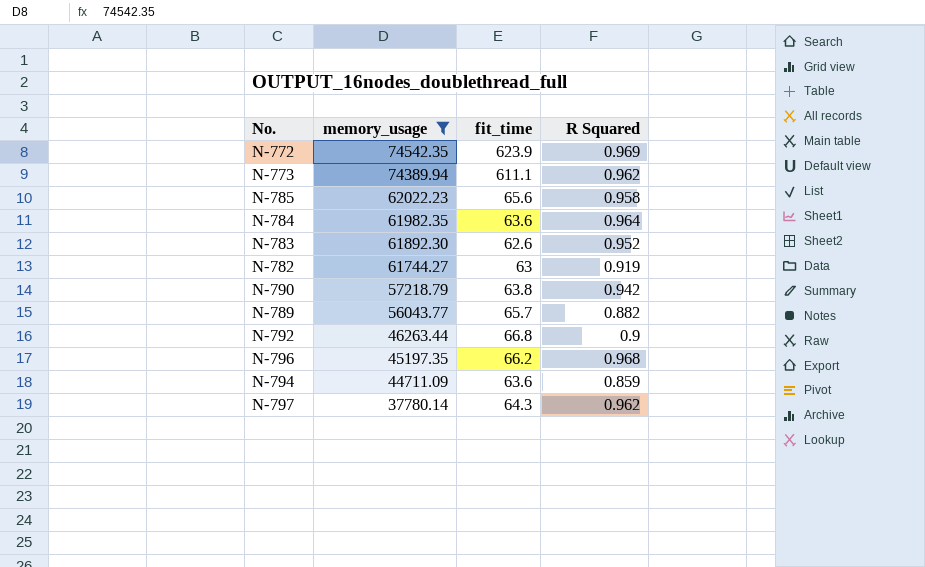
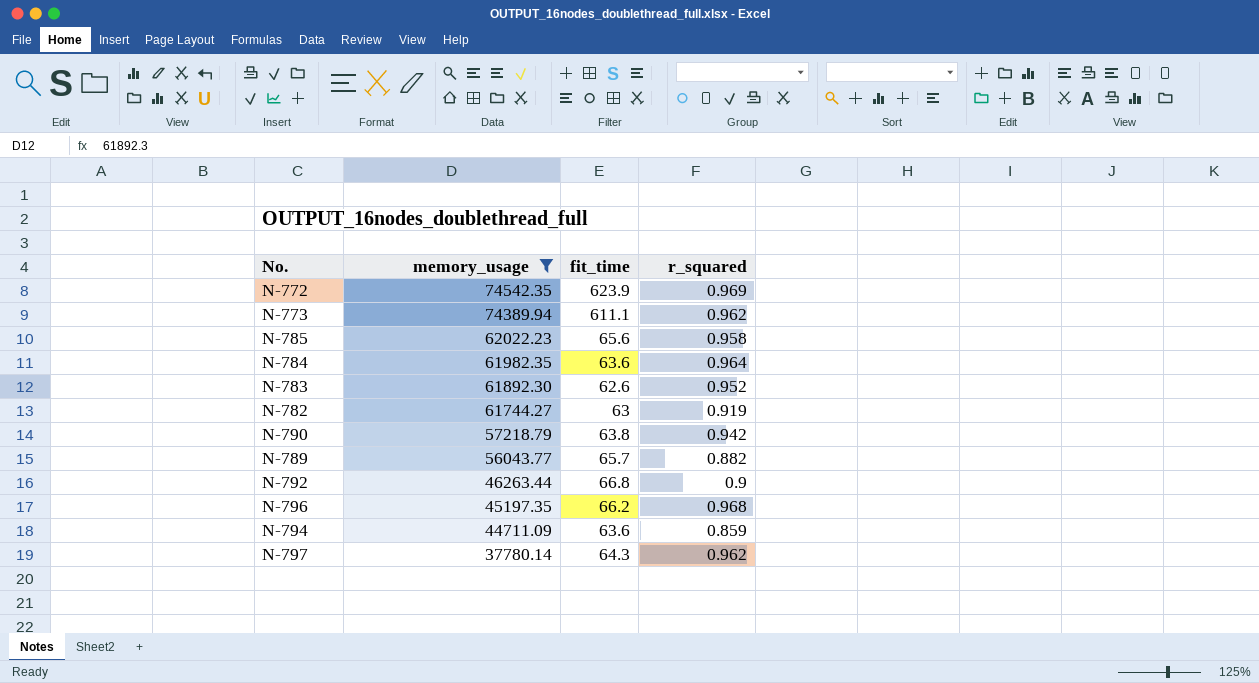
column name: R Squared -> r_squared

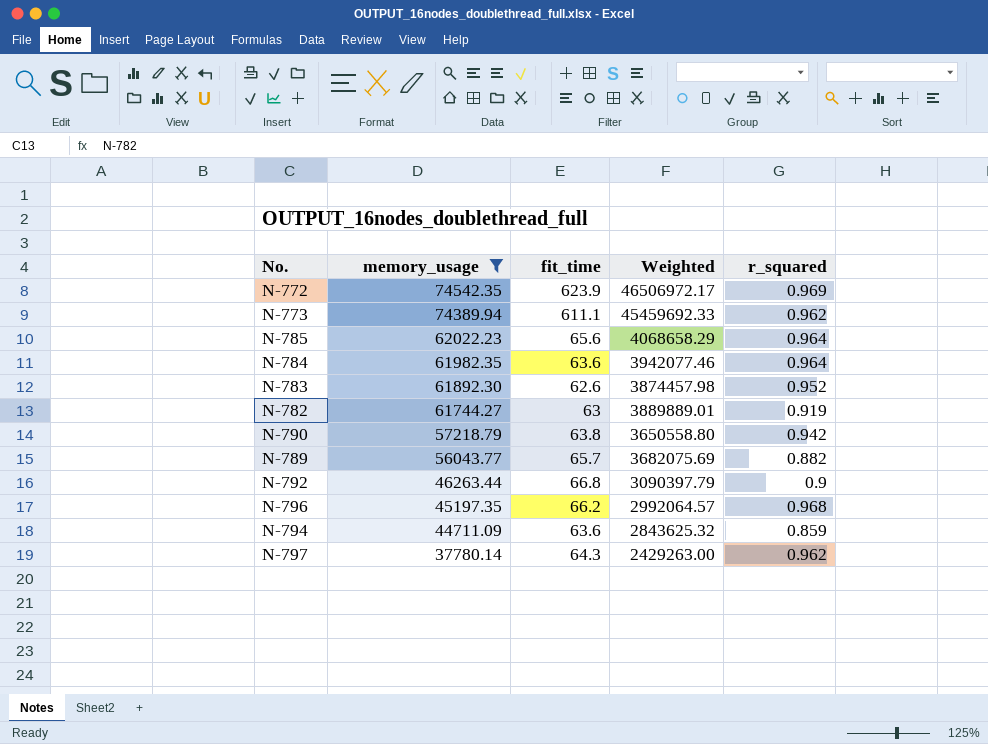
column Weighted | formula: none -> [memory_usage] * [fit_time]
N-785 | r_squared: 0.958 -> 0.964

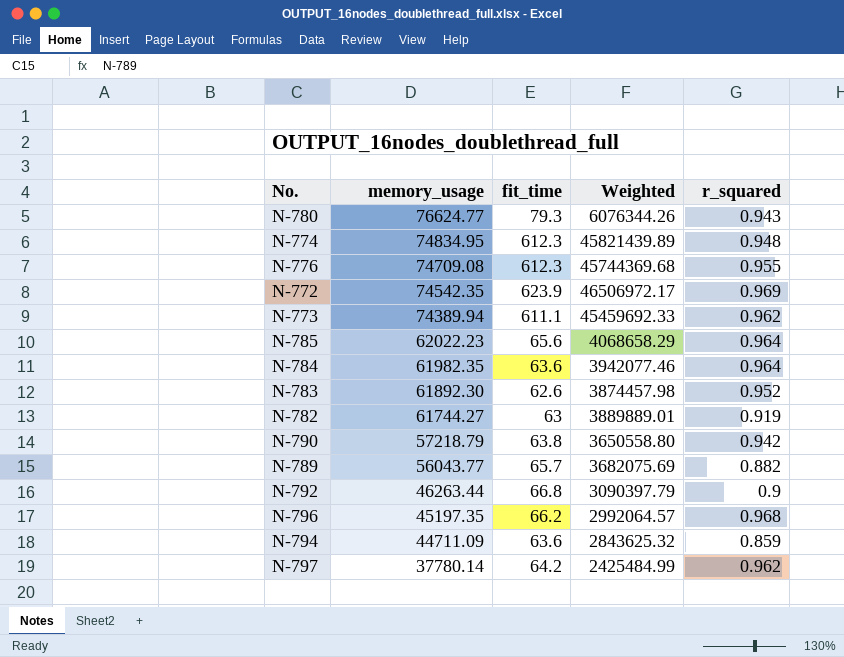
filter: memory_usage <= 74542.35 -> none
N-797 | fit_time: 64.3 -> 64.2
N-797 | Weighted: 2429263.00 -> 2425484.99

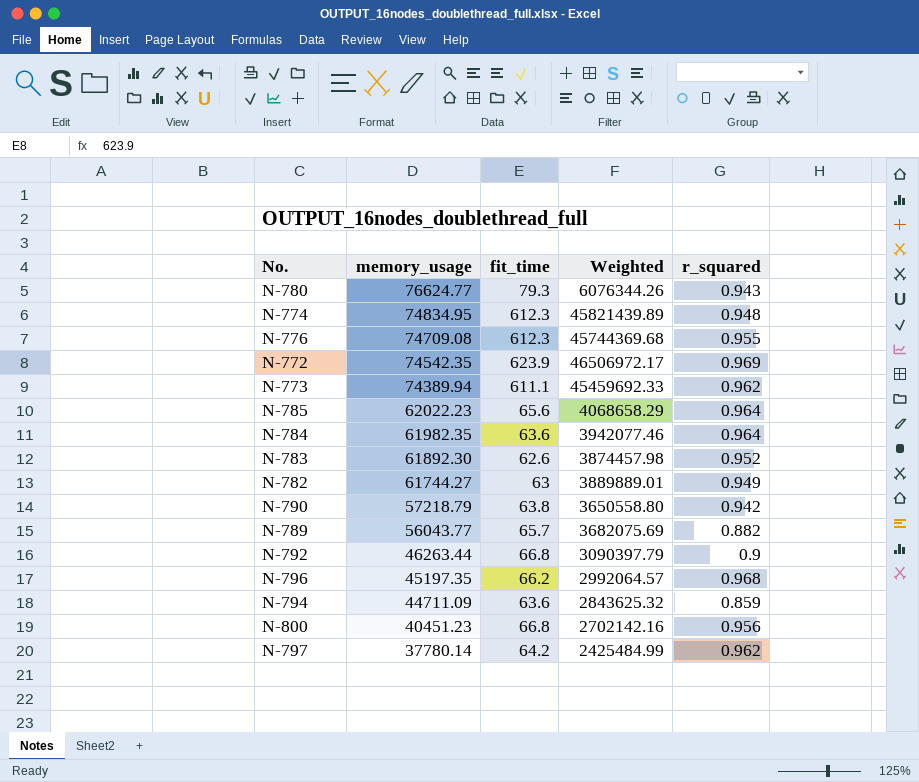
N-782 | r_squared: 0.919 -> 0.949
row N-800: none -> 40451.23 | 66.8 | 2702142.16 | 0.956

